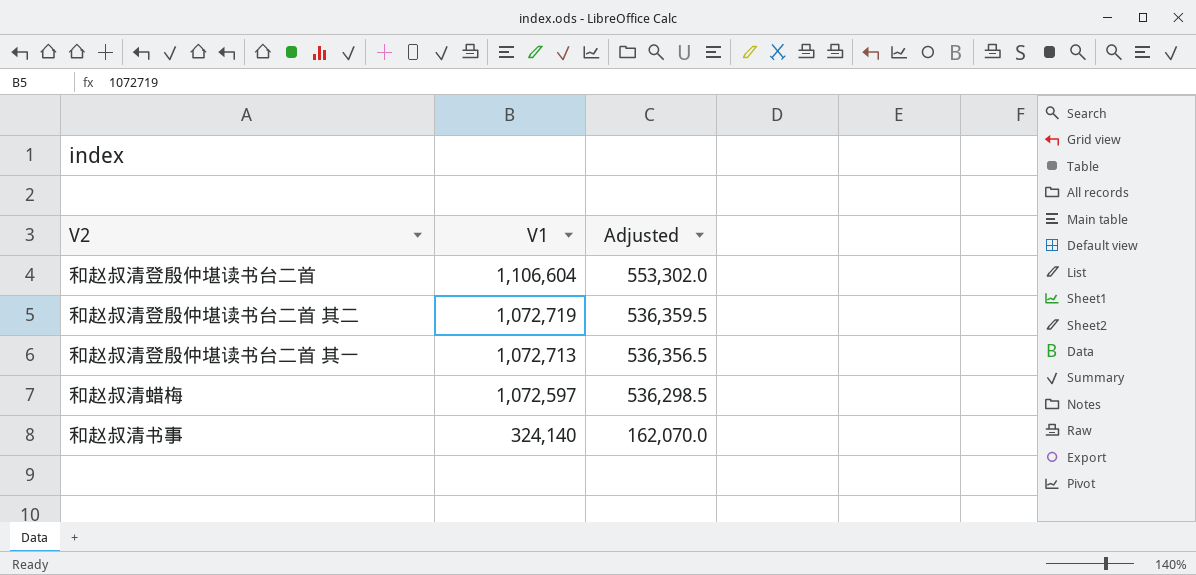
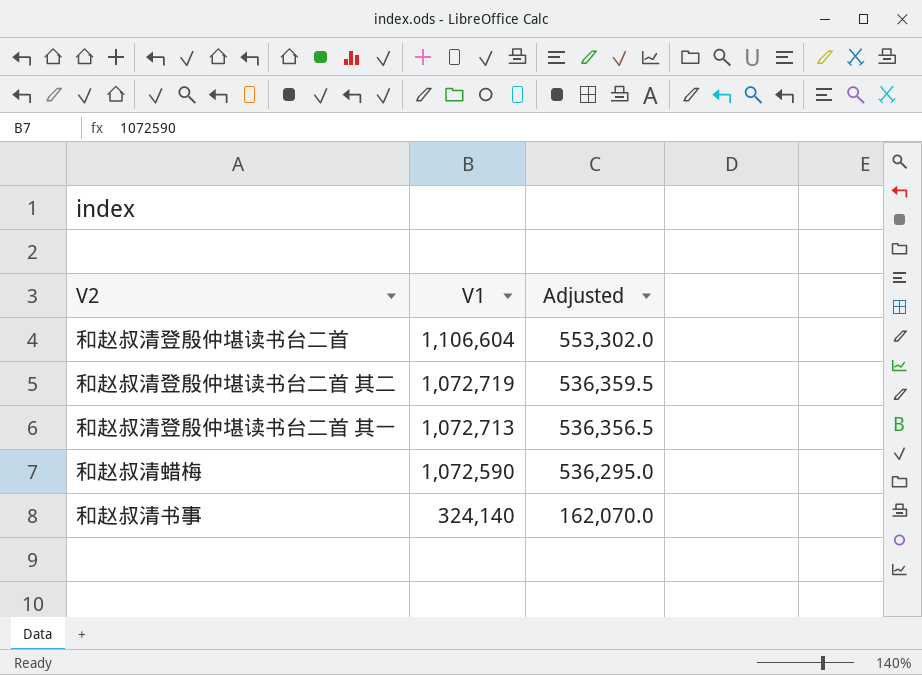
和赵叔清蜡梅 | V1: 1,072,597 -> 1,072,590
和赵叔清蜡梅 | Adjusted: 536,298.5 -> 536,295.0

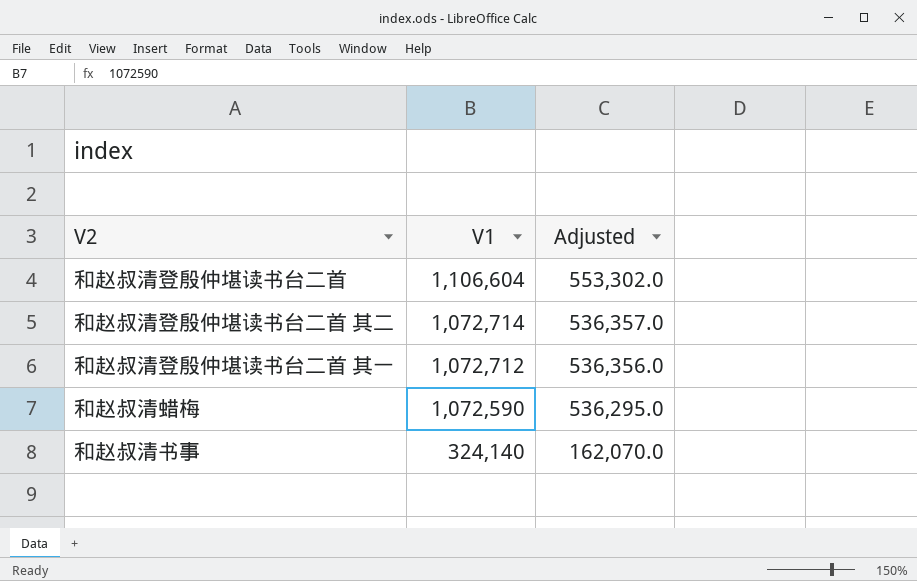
和赵叔清登殷仲堪读书台二首 其二 | V1: 1,072,719 -> 1,072,714
和赵叔清登殷仲堪读书台二首 其二 | Adjusted: 536,359.5 -> 536,357.0
和赵叔清登殷仲堪读书台二首 其一 | V1: 1,072,713 -> 1,072,712
和赵叔清登殷仲堪读书台二首 其一 | Adjusted: 536,356.5 -> 536,356.0

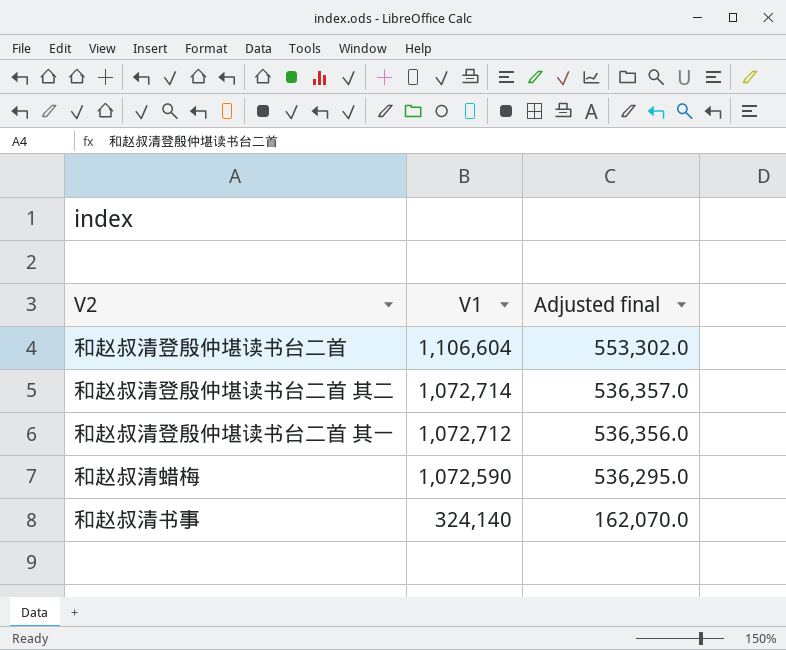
column name: Adjusted -> Adjusted final

